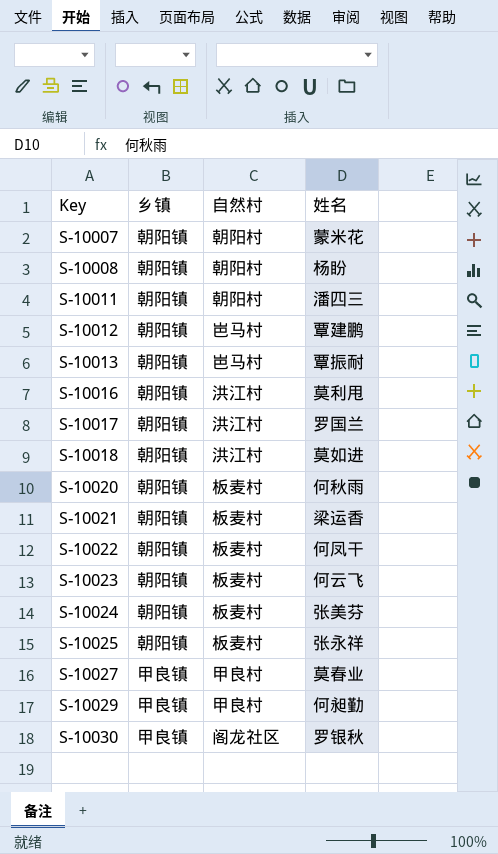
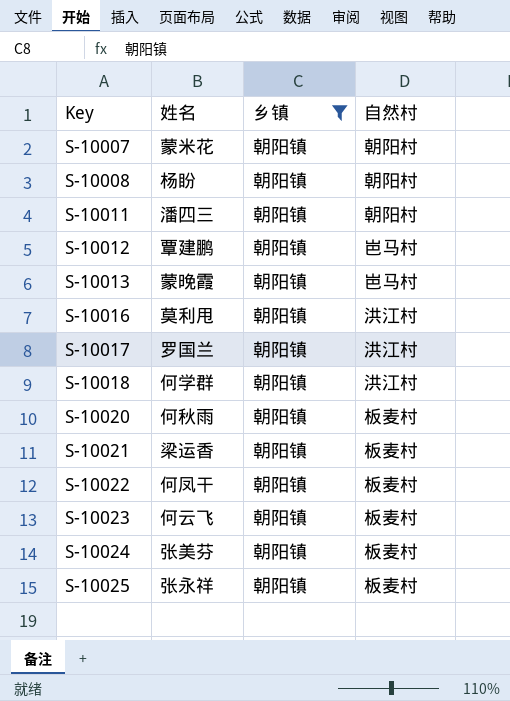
filter: none -> 乡镇 = 朝阳镇
column 姓名 | position: 4 -> 2
S-10013 | 姓名: 覃振耐 -> 蒙晚霞
S-10018 | 姓名: 莫如进 -> 何学群

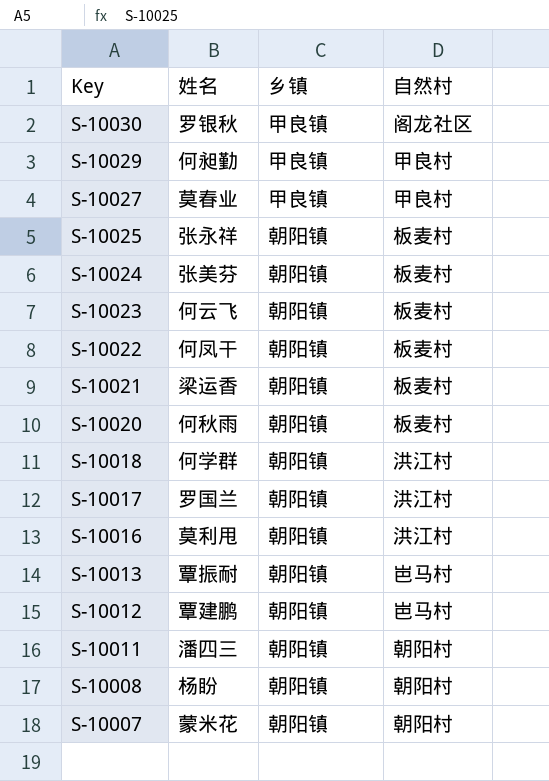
filter: 乡镇 = 朝阳镇 -> none
row order: Key ascending -> Key descending
S-10013 | 姓名: 蒙晚霞 -> 覃振耐

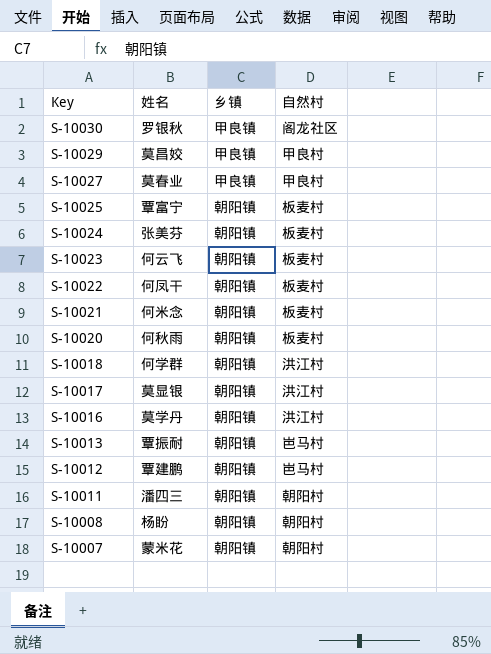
S-10029 | 姓名: 何昶勤 -> 莫昌姣
S-10025 | 姓名: 张永祥 -> 覃富宁
S-10021 | 姓名: 梁运香 -> 何米念
S-10017 | 姓名: 罗国兰 -> 莫显银
S-10016 | 姓名: 莫利甩 -> 莫学丹

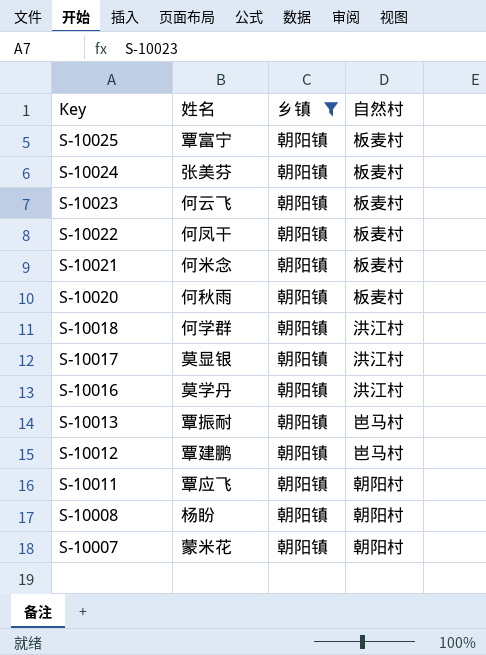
filter: none -> 乡镇 = 朝阳镇
S-10011 | 姓名: 潘四三 -> 覃应飞

